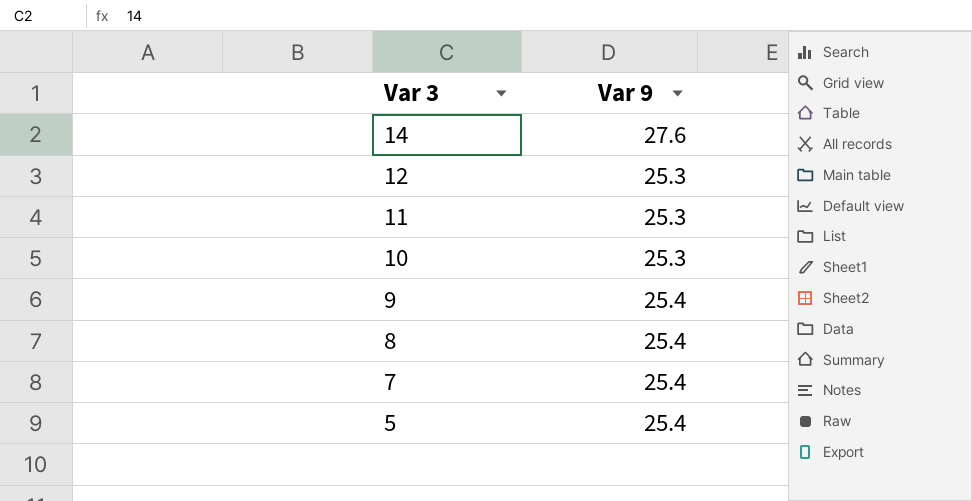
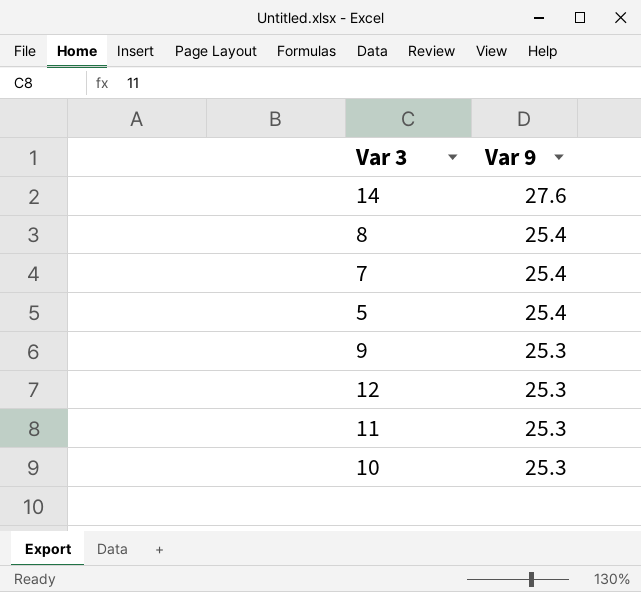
row order: Var 3 descending -> Var 9 descending
9 | Var 9: 25.4 -> 25.3

